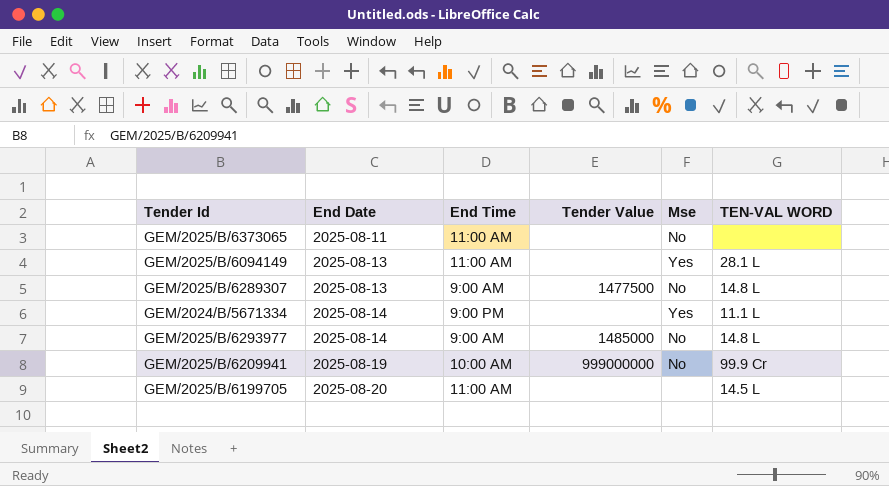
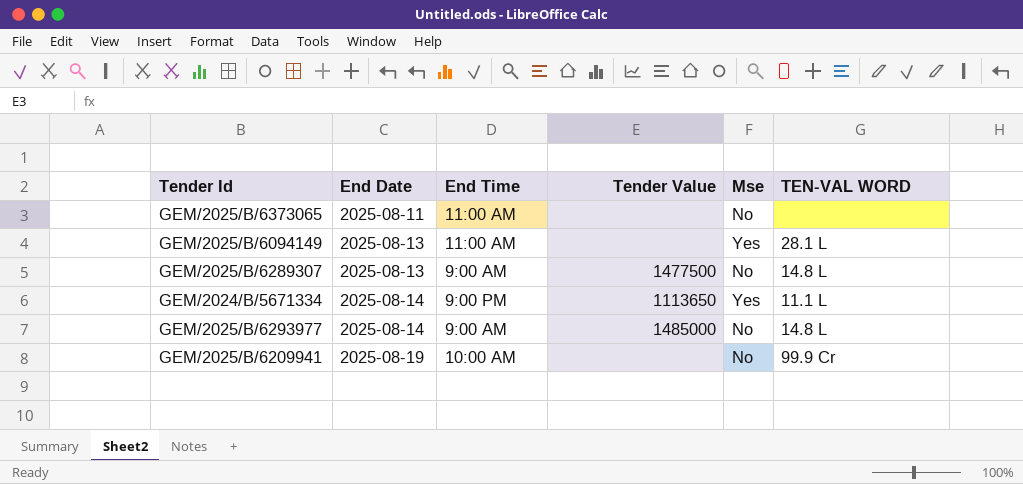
row GEM/2025/B/6199705: 2025-08-20 | 11:00 AM | none | none | 14.5 L -> none
GEM/2024/B/5671334 | Tender Value: none -> 1113650
GEM/2025/B/6209941 | Tender Value: 999000000 -> none

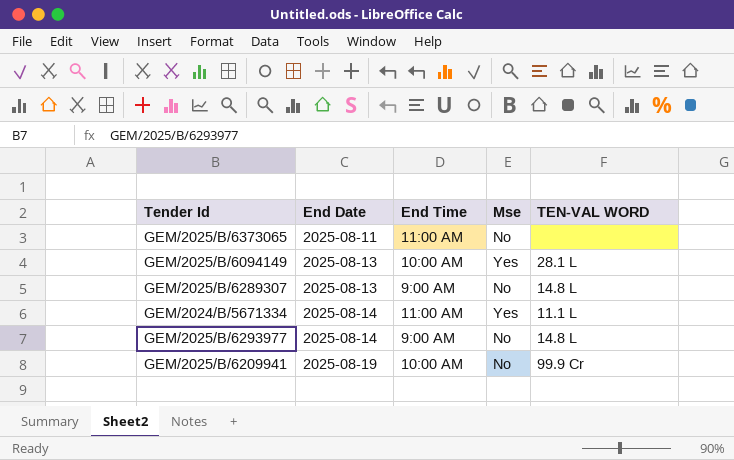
column Tender Value | position: 4 -> none
GEM/2025/B/6094149 | End Time: 11:00 AM -> 10:00 AM
GEM/2024/B/5671334 | End Time: 9:00 PM -> 11:00 AM

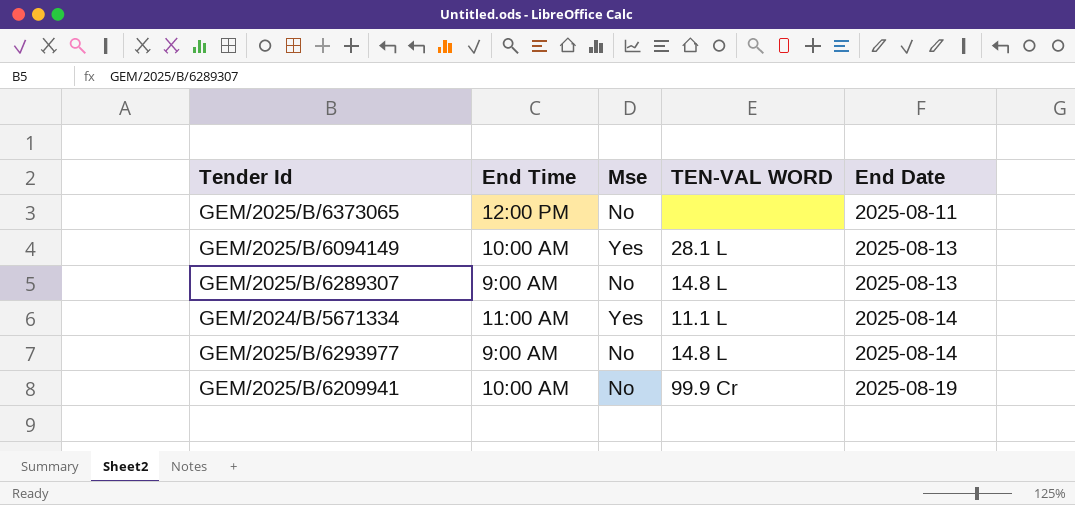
column End Date | position: 2 -> 5
GEM/2025/B/6373065 | End Time: 11:00 AM -> 12:00 PM

